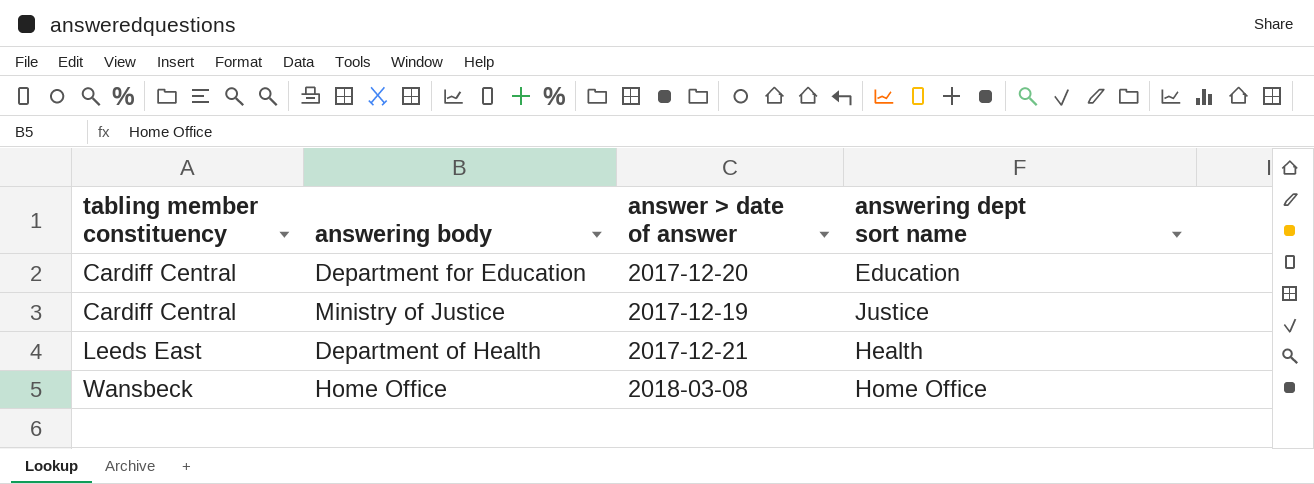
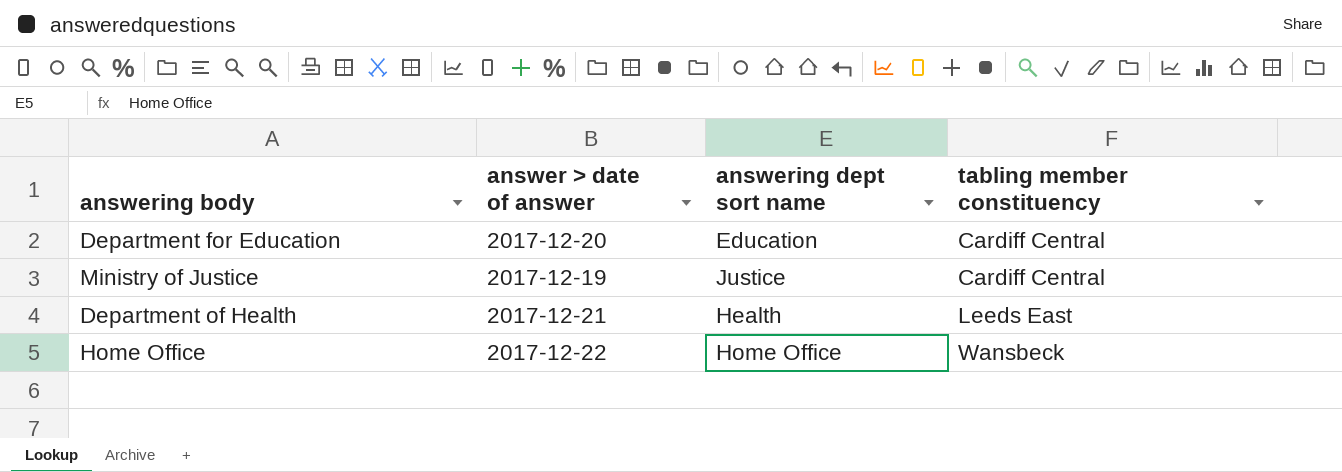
column tabling member constituency | position: 1 -> 4
Home Office | answer > date of answer: 2018-03-08 -> 2017-12-22

